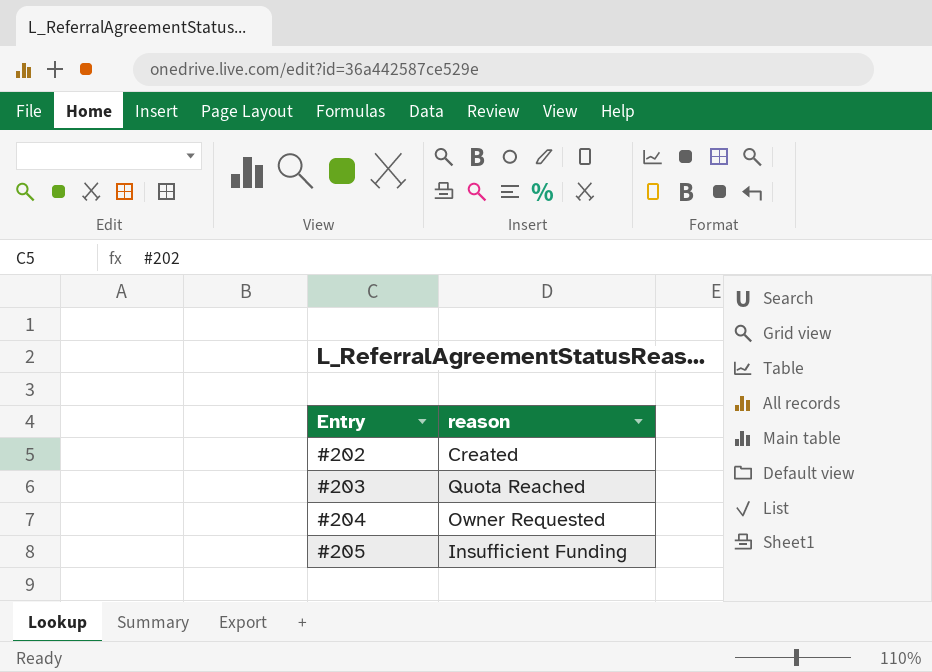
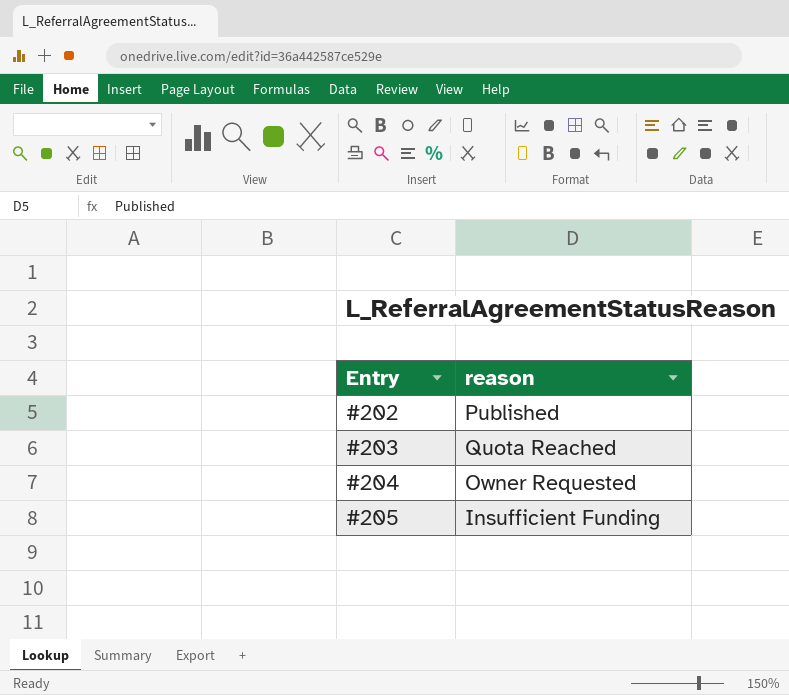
#202 | reason: Created -> Published

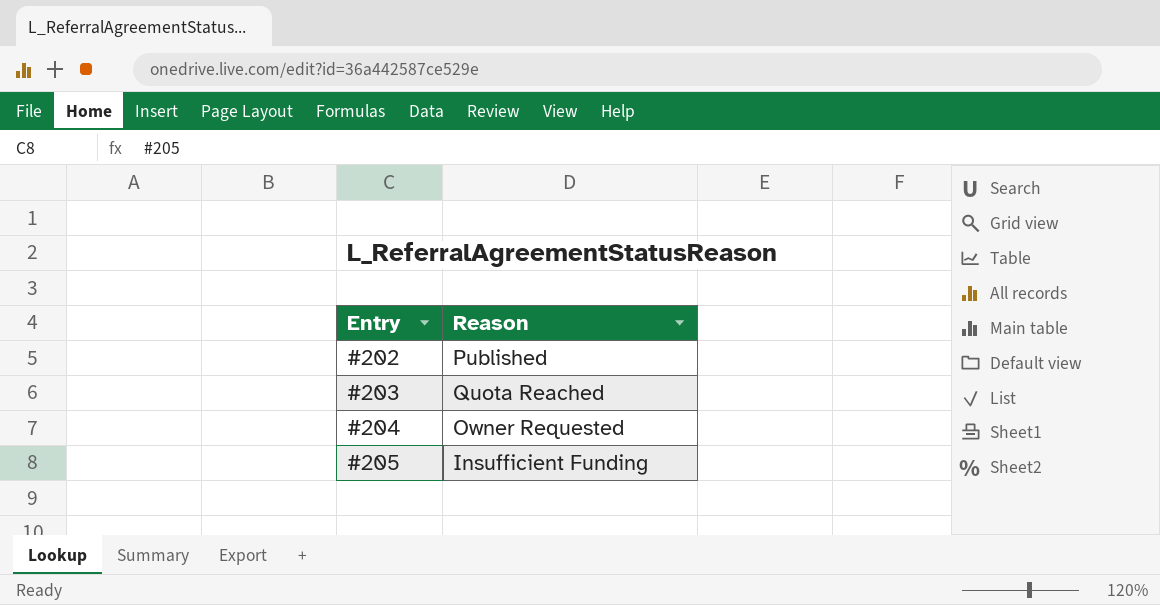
column name: reason -> Reason

